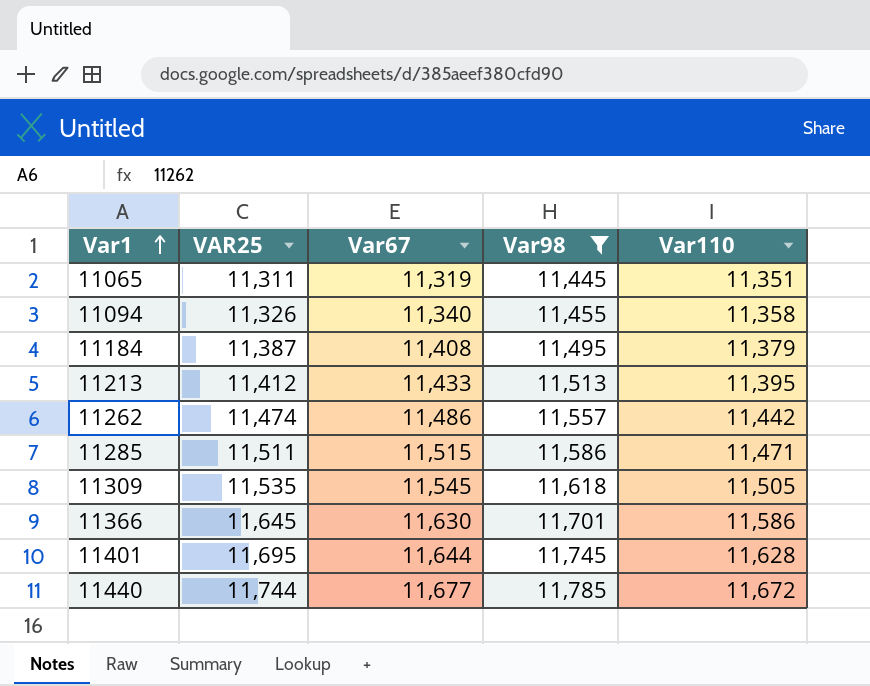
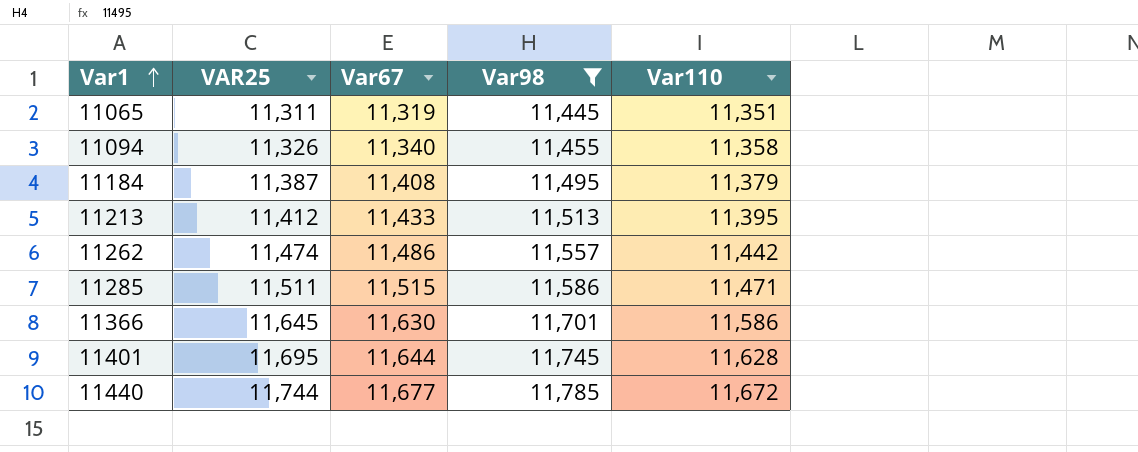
row 11309: 11,535 | 11,545 | 11,618 | 11,505 -> none

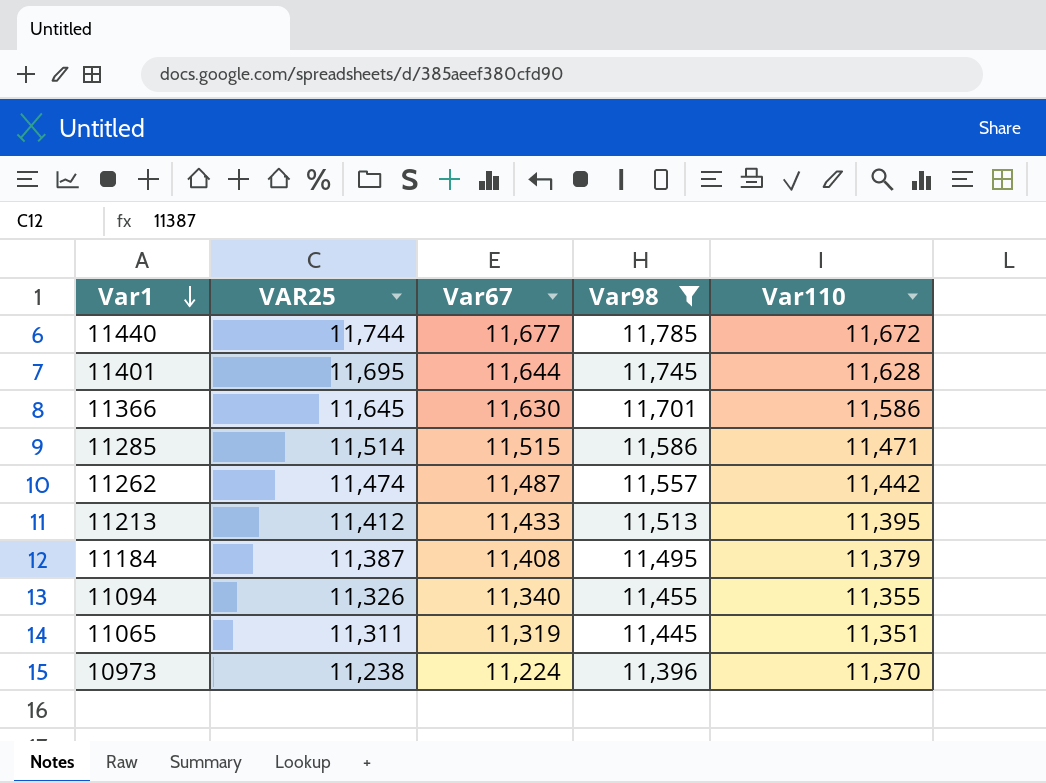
row order: Var1 ascending -> Var1 descending
11285 | VAR25: 11,511 -> 11,514
11262 | Var67: 11,486 -> 11,487
11094 | Var110: 11,358 -> 11,355
row 10973: none -> 11,238 | 11,224 | 11,396 | 11,370

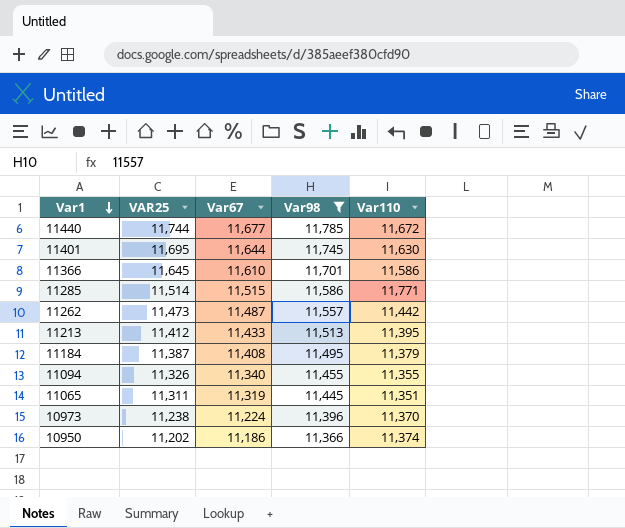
11401 | Var110: 11,628 -> 11,630
11366 | Var67: 11,630 -> 11,610
11285 | Var110: 11,471 -> 11,771
11262 | VAR25: 11,474 -> 11,473
row 10950: none -> 11,202 | 11,186 | 11,366 | 11,374

